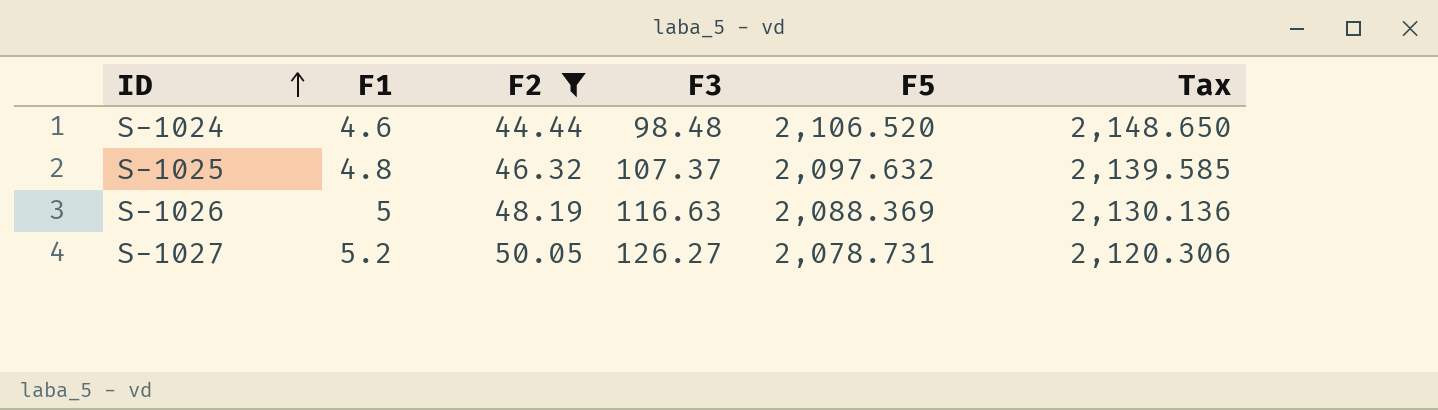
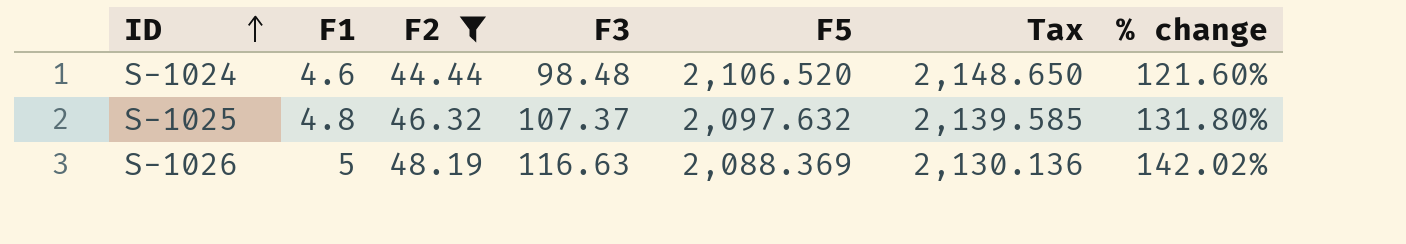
column % change | formula: none -> ([F3] - [F2]) / [F2]
row S-1027: 5.2 | 50.05 | 126.27 | 2,078.731 | 2,120.306 -> none

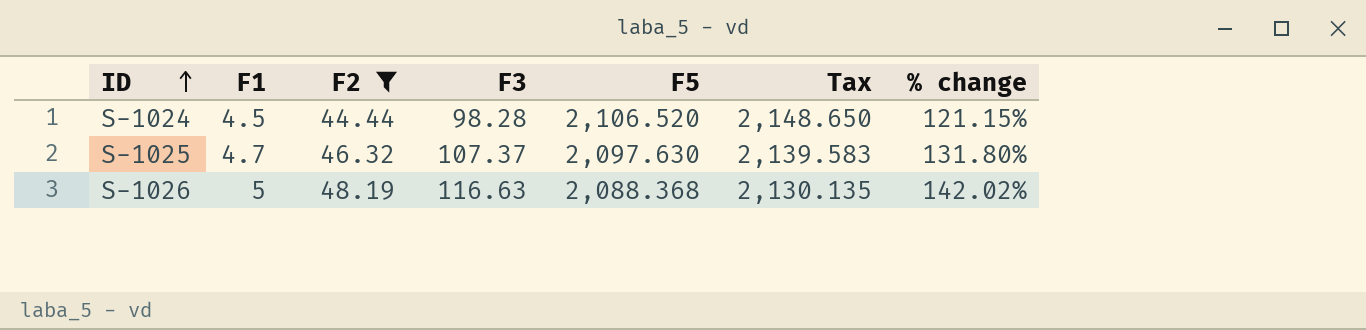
S-1024 | F1: 4.6 -> 4.5
S-1024 | F3: 98.48 -> 98.28
S-1024 | % change: 121.60% -> 121.15%
S-1025 | F1: 4.8 -> 4.7
S-1025 | F5: 2,097.632 -> 2,097.630
S-1025 | Tax: 2,139.585 -> 2,139.583
S-1026 | F5: 2,088.369 -> 2,088.368
S-1026 | Tax: 2,130.136 -> 2,130.135

